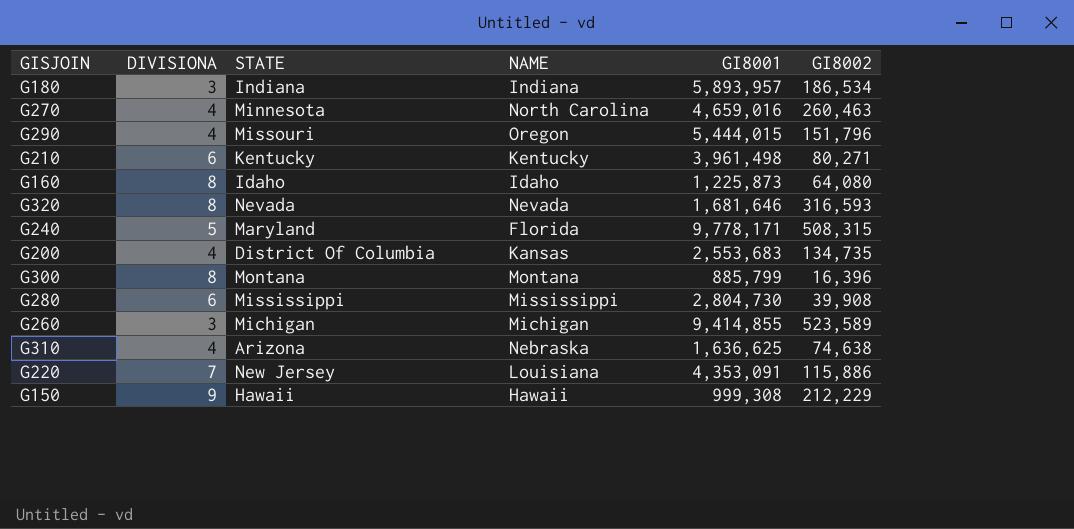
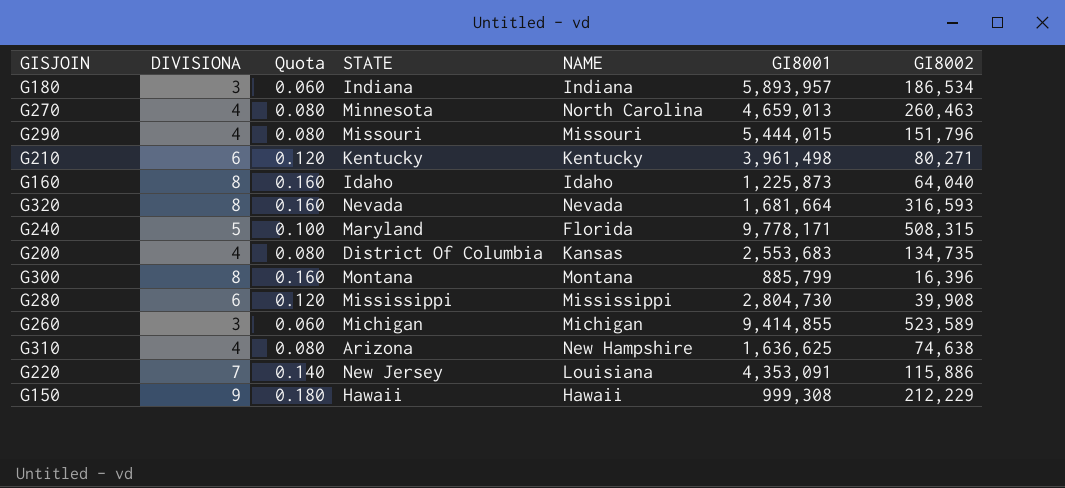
column Quota | formula: none -> [DIVISIONA] * 0.02
G270 | GI8001: 4,659,016 -> 4,659,013
G290 | NAME: Oregon -> Missouri
G160 | GI8002: 64,080 -> 64,040
G320 | GI8001: 1,681,646 -> 1,681,664
G310 | NAME: Nebraska -> New Hampshire

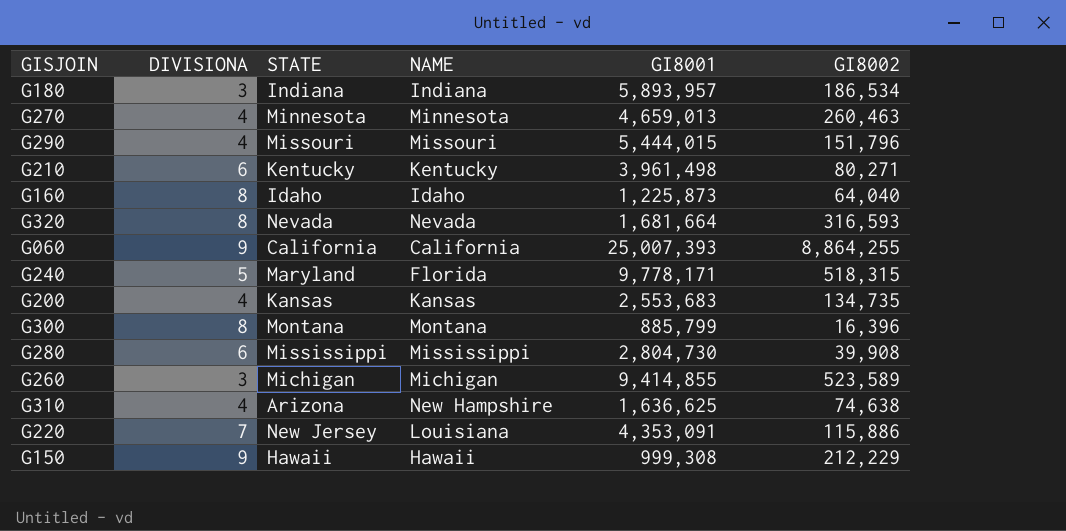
column Quota | formula: [DIVISIONA] * 0.02 -> none
G270 | NAME: North Carolina -> Minnesota
row G060: none -> 9 | California | California | 25,007,393 | 8,864,255
G240 | GI8002: 508,315 -> 518,315
G200 | STATE: District Of Columbia -> Kansas

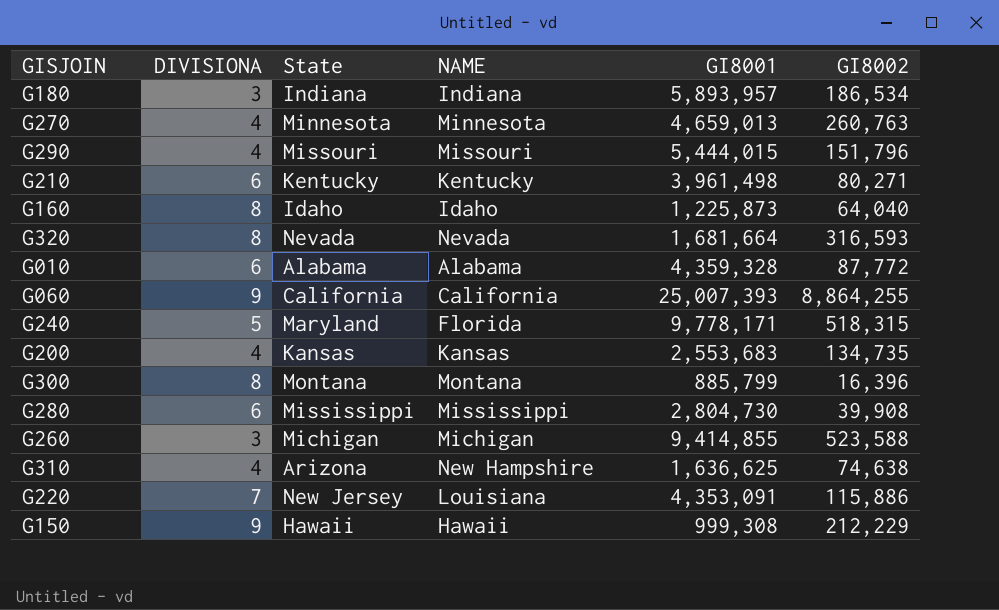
column name: STATE -> State
G270 | GI8002: 260,463 -> 260,763
row G010: none -> 6 | Alabama | Alabama | 4,359,328 | 87,772
G260 | GI8002: 523,589 -> 523,588

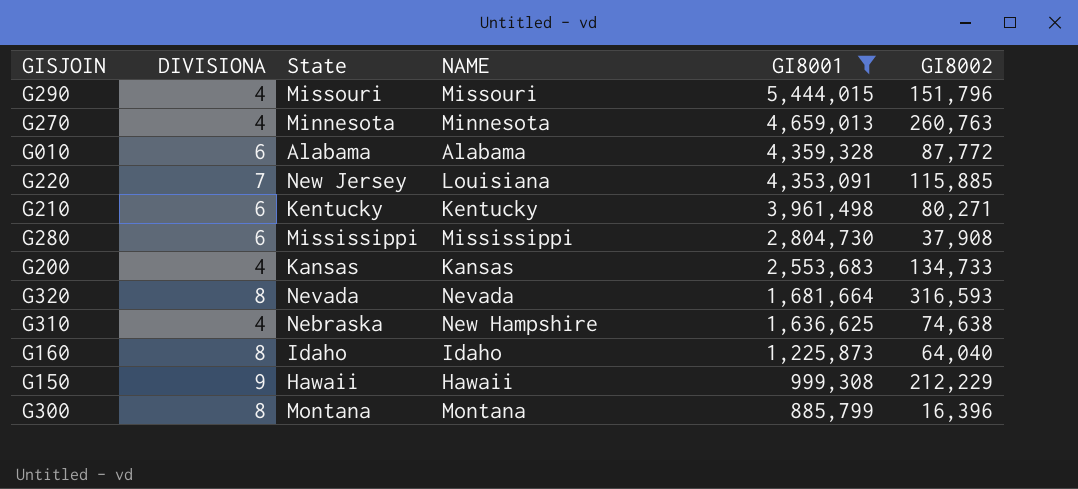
filter: none -> GI8001 <= 5,444,015
row order: none -> GI8001 descending
G220 | GI8002: 115,886 -> 115,885
G280 | GI8002: 39,908 -> 37,908
G200 | GI8002: 134,735 -> 134,733
G310 | State: Arizona -> Nebraska

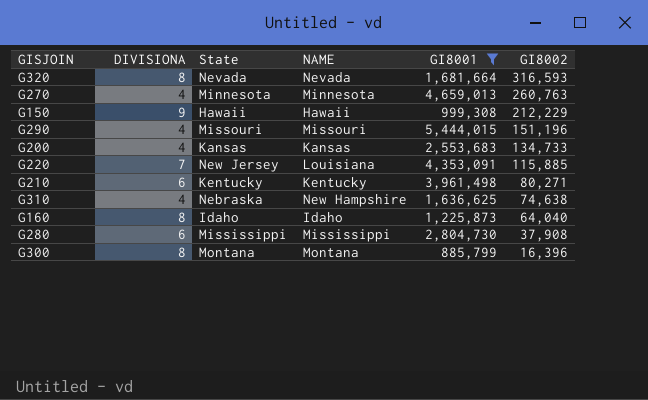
row order: GI8001 descending -> GI8002 descending
row G010: 6 | Alabama | Alabama | 4,359,328 | 87,772 -> none
G290 | GI8002: 151,796 -> 151,196

